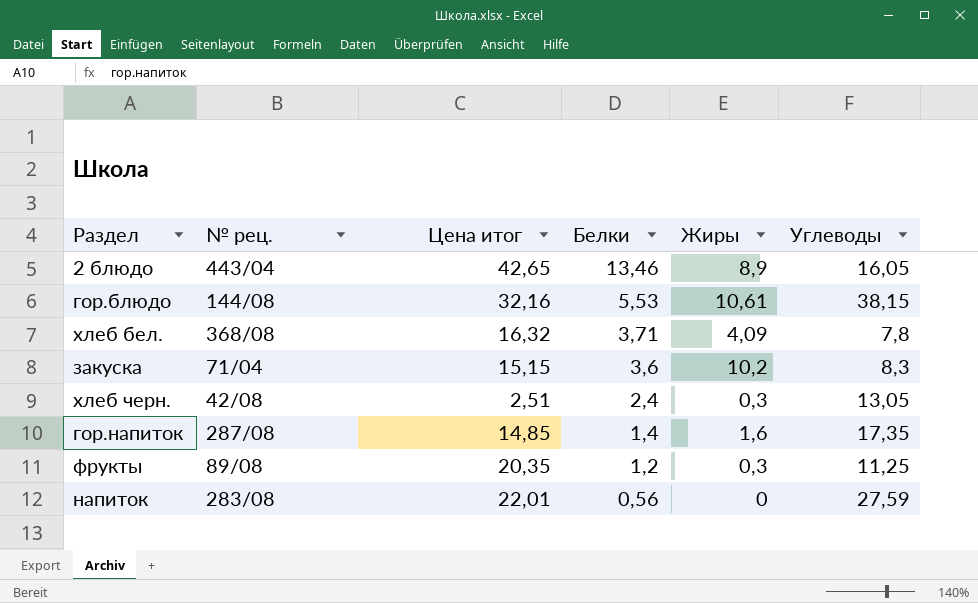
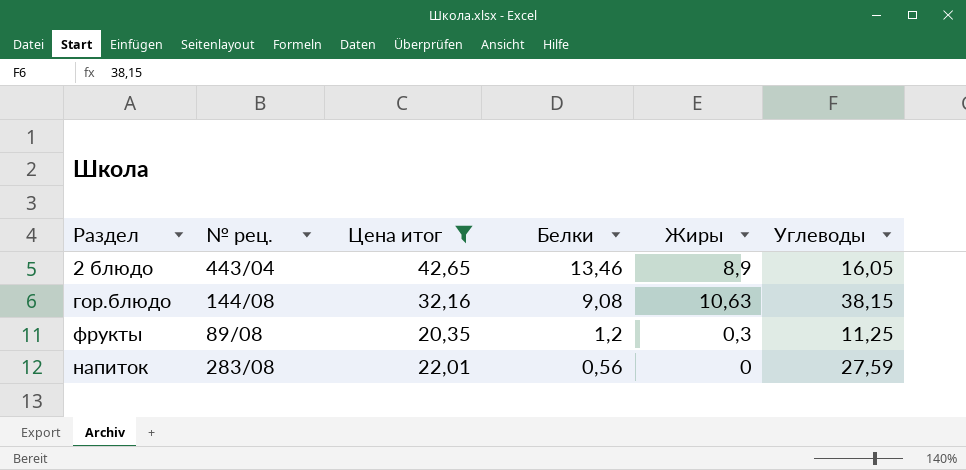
filter: none -> Цена итог >= 20,35
гор.блюдо | Белки: 5,53 -> 9,08
гор.блюдо | Жиры: 10,61 -> 10,63

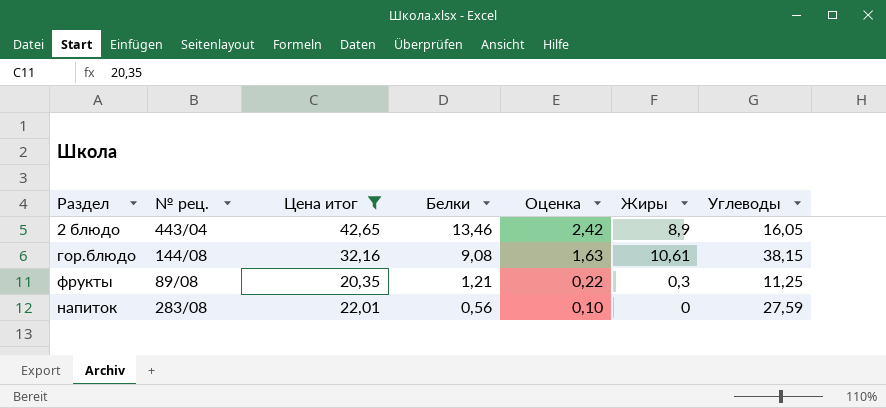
column Оценка | formula: none -> [Белки] * 0,18
гор.блюдо | Жиры: 10,63 -> 10,61
фрукты | Белки: 1,2 -> 1,21

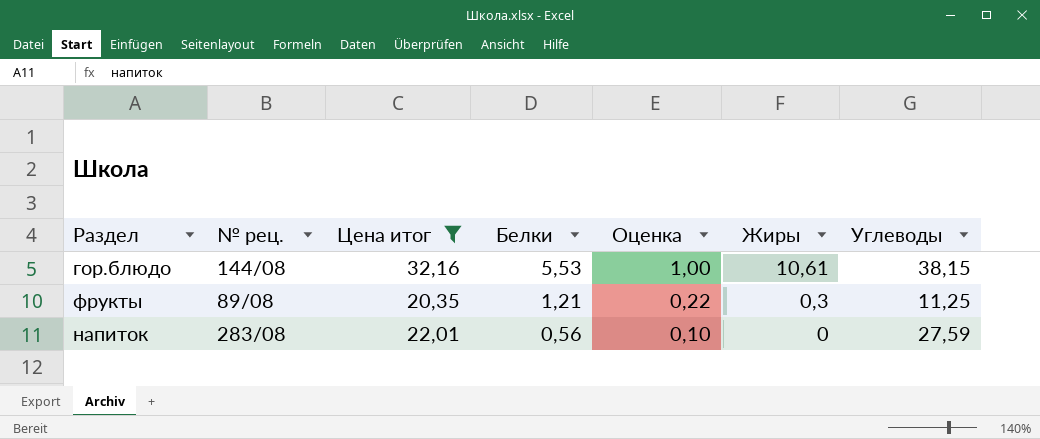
row 2 блюдо: 443/04 | 42,65 | 13,46 | 2,42 | 8,9 | 16,05 -> none
гор.блюдо | Белки: 9,08 -> 5,53
гор.блюдо | Оценка: 1,63 -> 1,00

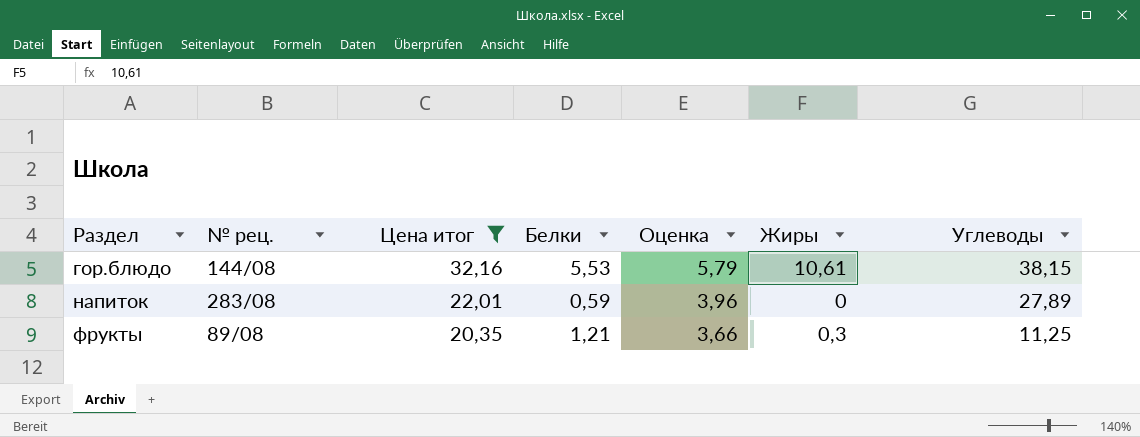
row order: Белки descending -> Раздел ascending
column Оценка | formula: [Белки] * 0,18 -> [Цена итог] * 0,18
напиток | Белки: 0,56 -> 0,59
напиток | Углеводы: 27,59 -> 27,89

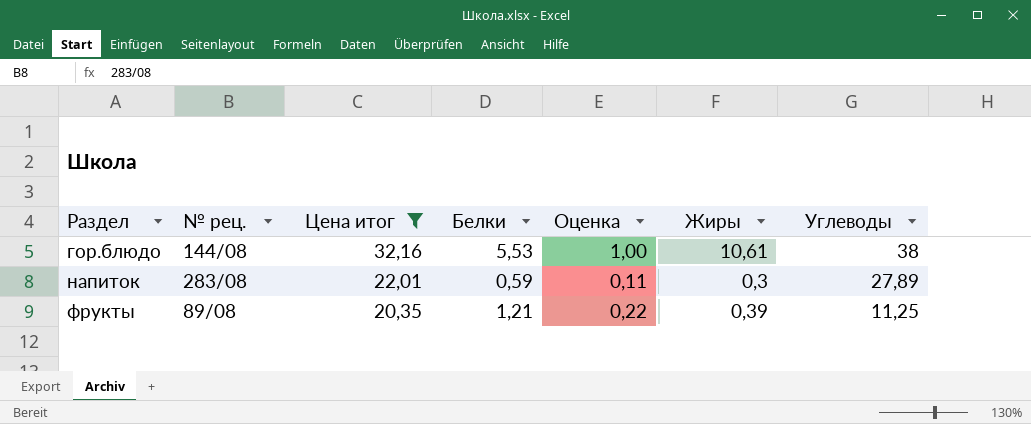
column Оценка | formula: [Цена итог] * 0,18 -> [Белки] * 0,18
гор.блюдо | Углеводы: 38,15 -> 38
напиток | Жиры: 0 -> 0,3
фрукты | Жиры: 0,3 -> 0,39

